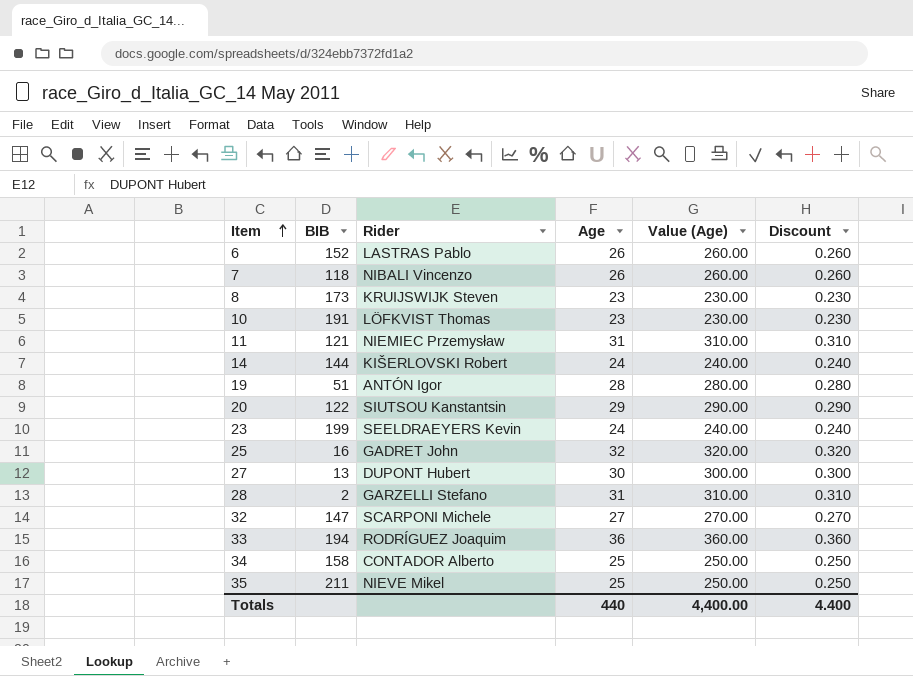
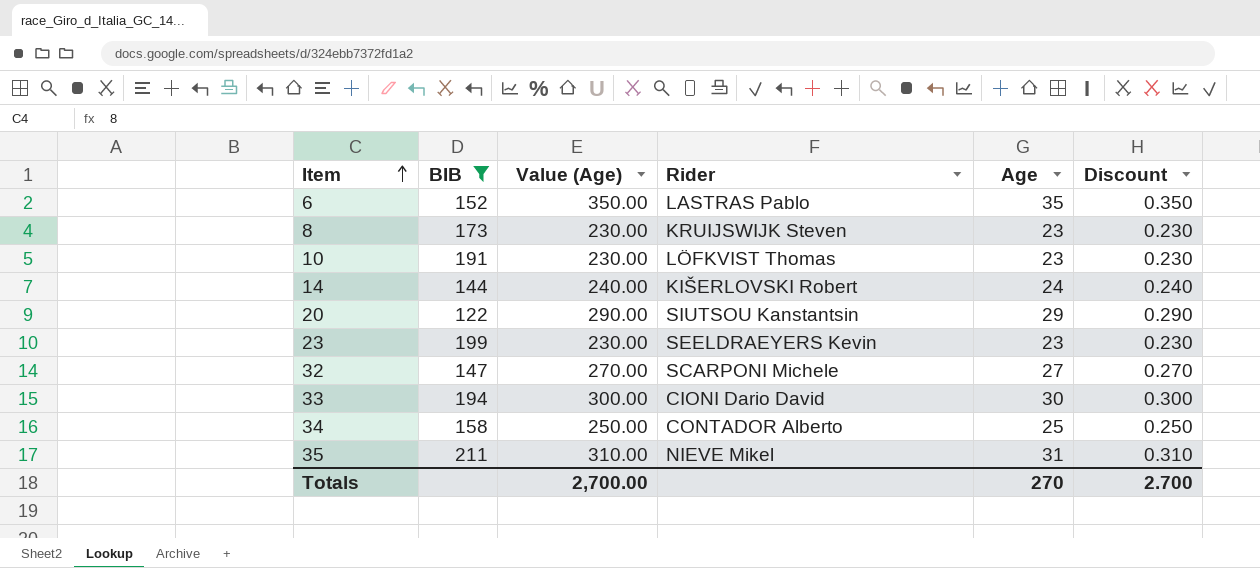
filter: none -> BIB >= 122
column Value (Age) | position: 5 -> 3
6 | Value (Age): 260.00 -> 350.00
6 | Age: 26 -> 35
6 | Discount: 0.260 -> 0.350
23 | Value (Age): 240.00 -> 230.00
23 | Age: 24 -> 23
23 | Discount: 0.240 -> 0.230
33 | Value (Age): 360.00 -> 300.00
33 | Rider: RODRÍGUEZ Joaquim -> CIONI Dario David
33 | Age: 36 -> 30
33 | Discount: 0.360 -> 0.300
35 | Value (Age): 250.00 -> 310.00
35 | Age: 25 -> 31
35 | Discount: 0.250 -> 0.310
Totals | Value (Age): 4,400.00 -> 2,700.00
Totals | Age: 440 -> 270
Totals | Discount: 4.400 -> 2.700

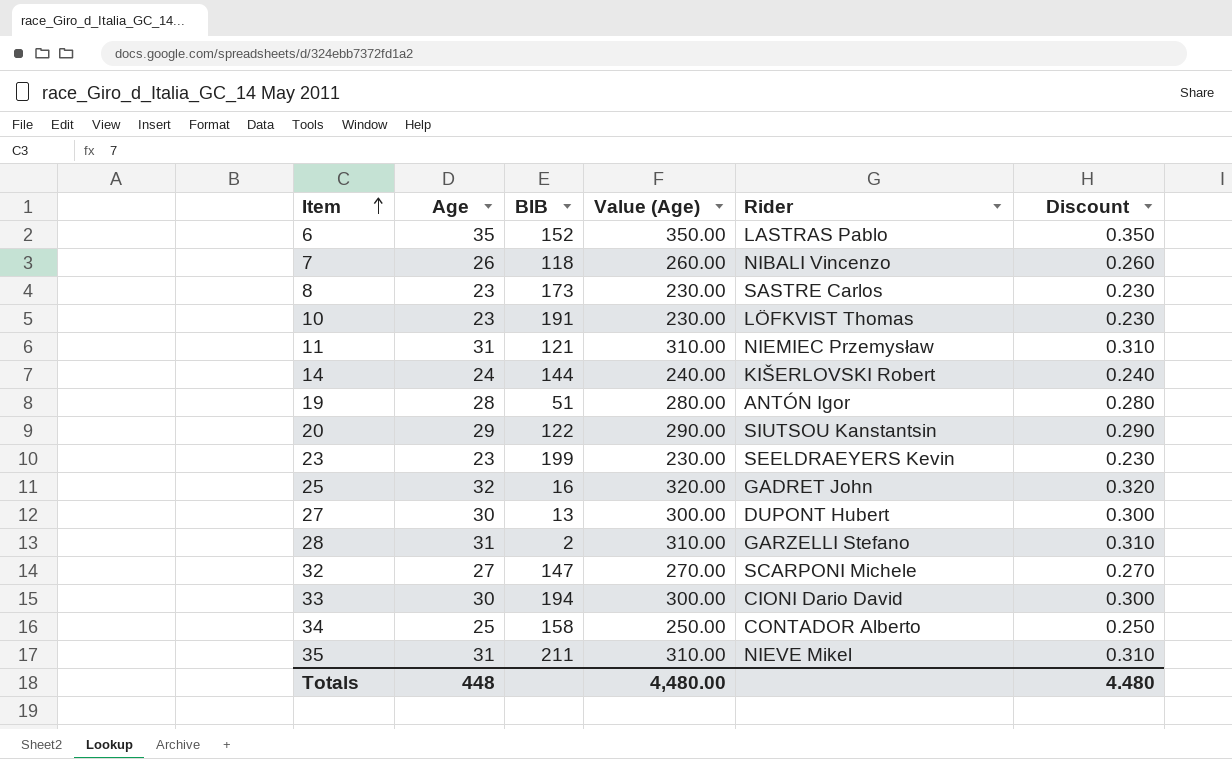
filter: BIB >= 122 -> none
column Age | position: 5 -> 2
8 | Rider: KRUIJSWIJK Steven -> SASTRE Carlos
Totals | Age: 270 -> 448
Totals | Value (Age): 2,700.00 -> 4,480.00
Totals | Discount: 2.700 -> 4.480

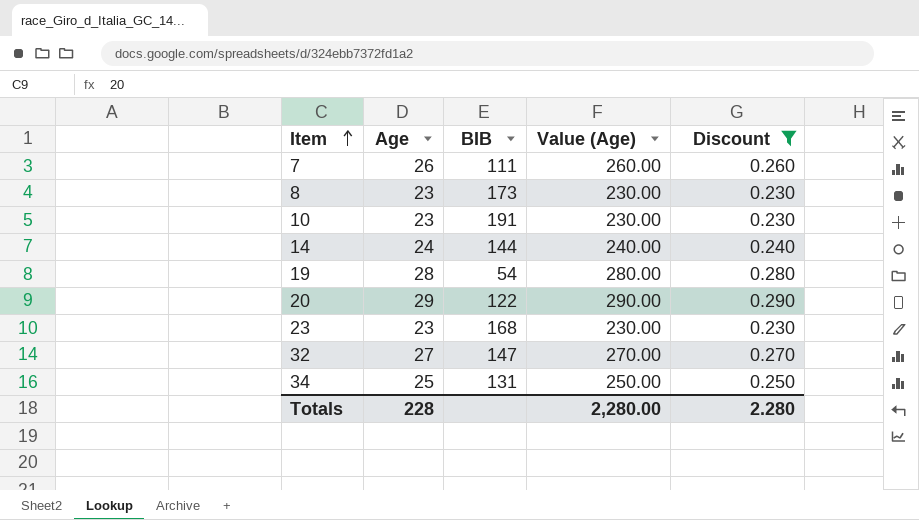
filter: none -> Discount <= 0.290
column Rider | position: 5 -> none
7 | BIB: 118 -> 111
19 | BIB: 51 -> 54
23 | BIB: 199 -> 168
34 | BIB: 158 -> 131
Totals | Age: 448 -> 228
Totals | Value (Age): 4,480.00 -> 2,280.00
Totals | Discount: 4.480 -> 2.280

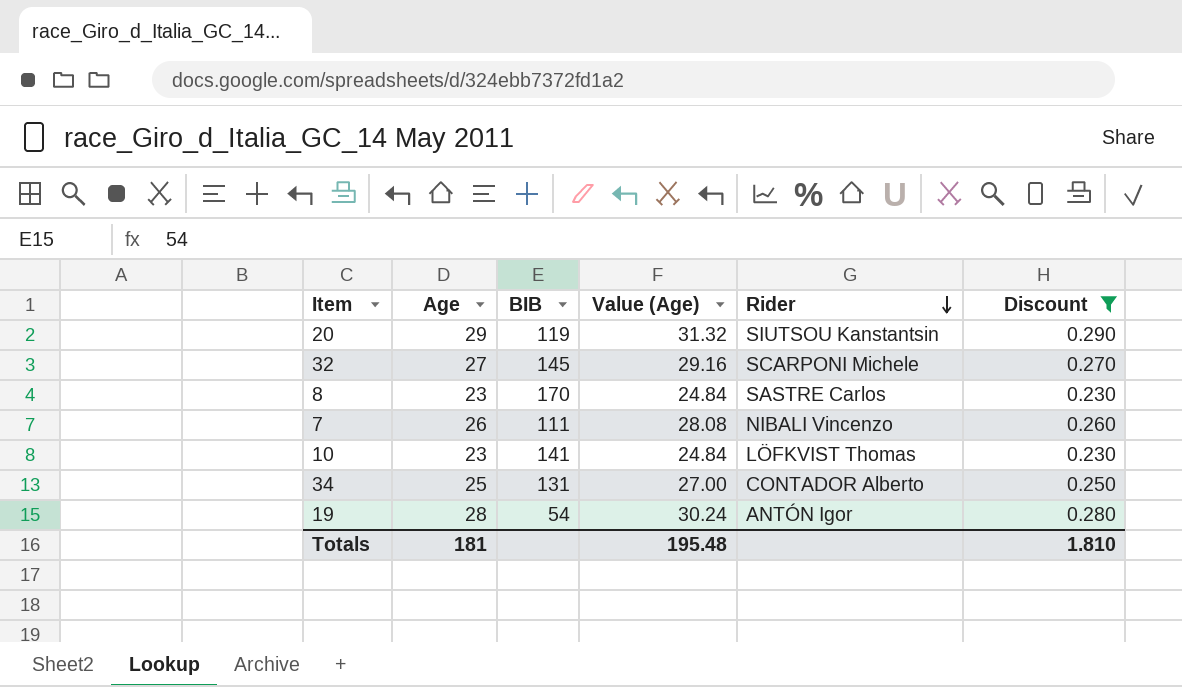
row order: Item ascending -> Rider descending
column Value (Age) | formula: [Age] * 10 -> [Age] * 1.08
column Rider | position: none -> 5
row 14: 24 | 144 | 240.00 | 0.240 -> none
row 23: 23 | 168 | 230.00 | 0.230 -> none
20 | BIB: 122 -> 119
32 | BIB: 147 -> 145
8 | BIB: 173 -> 170
10 | BIB: 191 -> 141
Totals | Age: 228 -> 181
Totals | Value (Age): 2,280.00 -> 195.48
Totals | Discount: 2.280 -> 1.810

